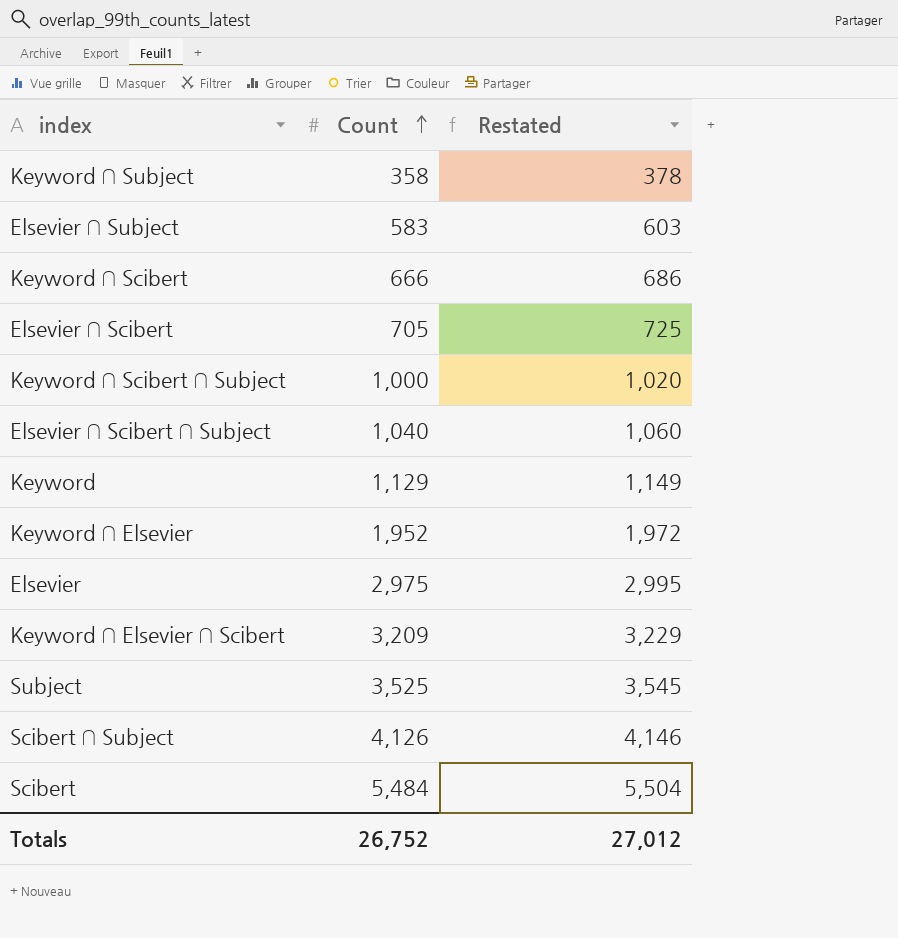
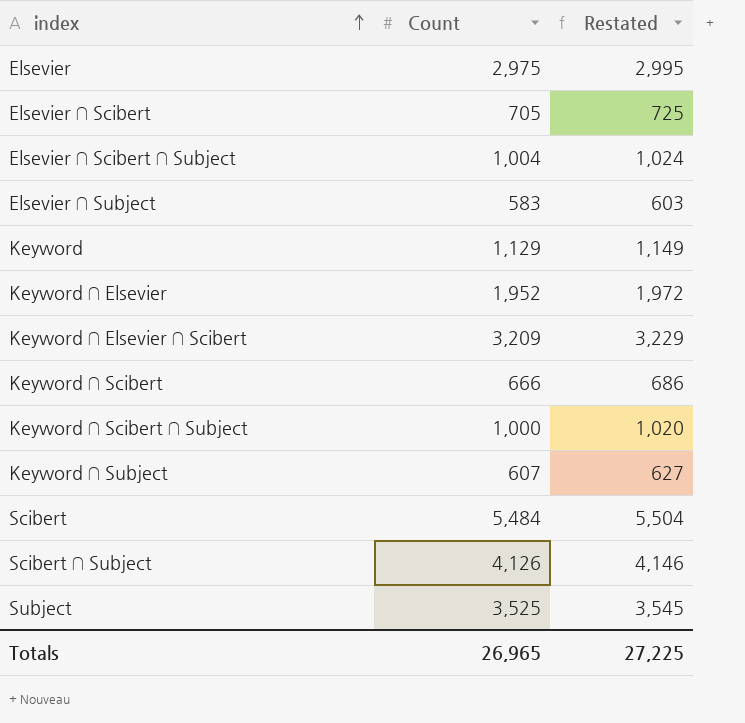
row order: Count ascending -> index ascending
Elsevier ∩ Scibert ∩ Subject | Count: 1,040 -> 1,004
Elsevier ∩ Scibert ∩ Subject | Restated: 1,060 -> 1,024
Keyword ∩ Subject | Count: 358 -> 607
Keyword ∩ Subject | Restated: 378 -> 627
Totals | Count: 26,752 -> 26,965
Totals | Restated: 27,012 -> 27,225

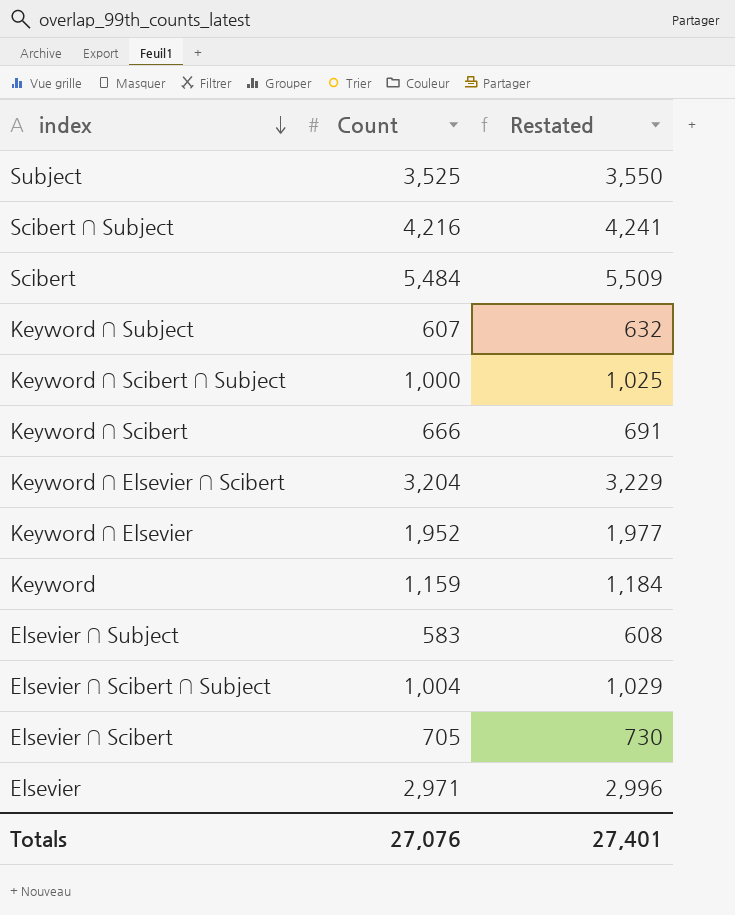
row order: index ascending -> index descending
column Restated | formula: [Count] + 20 -> [Count] + 25
Scibert ∩ Subject | Count: 4,126 -> 4,216
Keyword ∩ Elsevier ∩ Scibert | Count: 3,209 -> 3,204
Keyword | Count: 1,129 -> 1,159
Elsevier | Count: 2,975 -> 2,971
Totals | Count: 26,965 -> 27,076
Totals | Restated: 27,225 -> 27,401

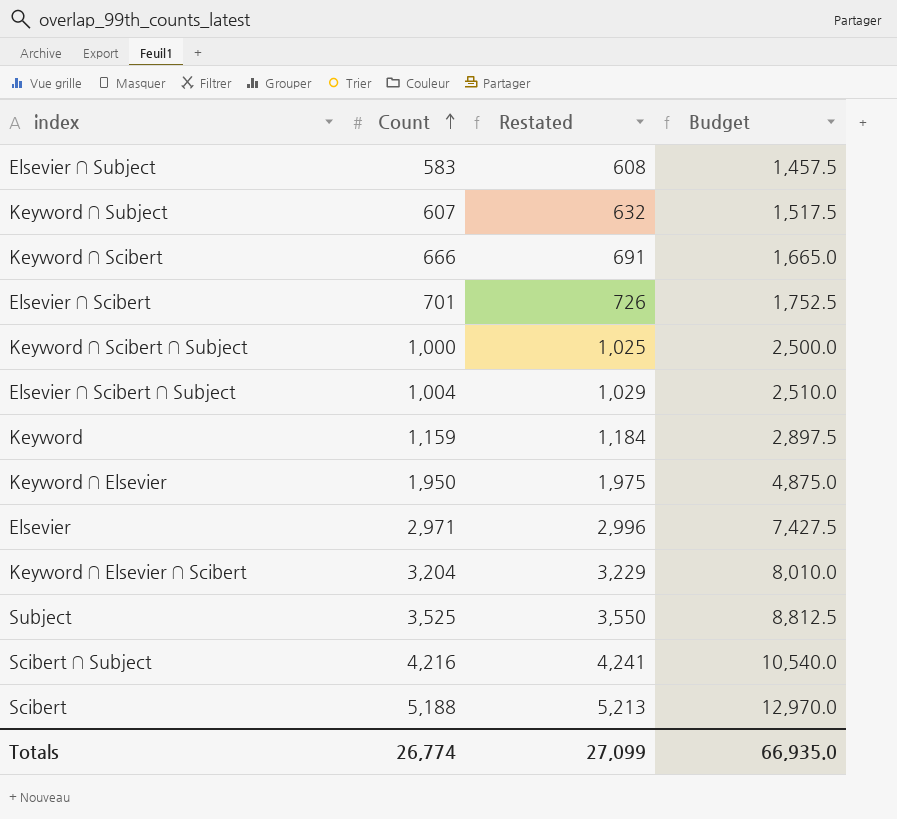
row order: index descending -> Count ascending
column Budget | formula: none -> [Count] * 2.5
Elsevier ∩ Scibert | Count: 705 -> 701
Elsevier ∩ Scibert | Restated: 730 -> 726
Keyword ∩ Elsevier | Count: 1,952 -> 1,950
Keyword ∩ Elsevier | Restated: 1,977 -> 1,975
Scibert | Count: 5,484 -> 5,188
Scibert | Restated: 5,509 -> 5,213
Totals | Count: 27,076 -> 26,774
Totals | Restated: 27,401 -> 27,099

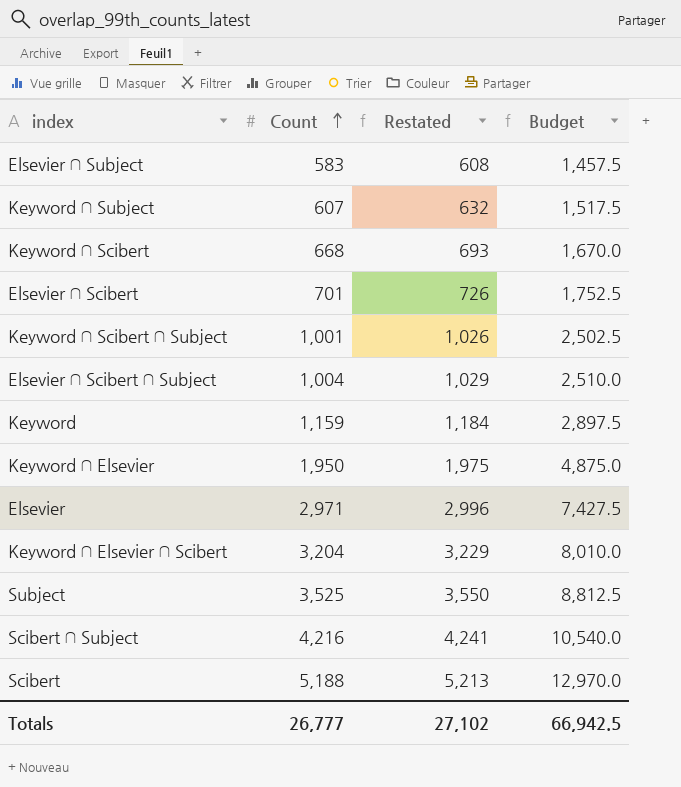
Keyword ∩ Scibert | Count: 666 -> 668
Keyword ∩ Scibert | Restated: 691 -> 693
Keyword ∩ Scibert | Budget: 1,665.0 -> 1,670.0
Keyword ∩ Scibert ∩ Subject | Count: 1,000 -> 1,001
Keyword ∩ Scibert ∩ Subject | Restated: 1,025 -> 1,026
Keyword ∩ Scibert ∩ Subject | Budget: 2,500.0 -> 2,502.5
Totals | Count: 26,774 -> 26,777
Totals | Restated: 27,099 -> 27,102
Totals | Budget: 66,935.0 -> 66,942.5

